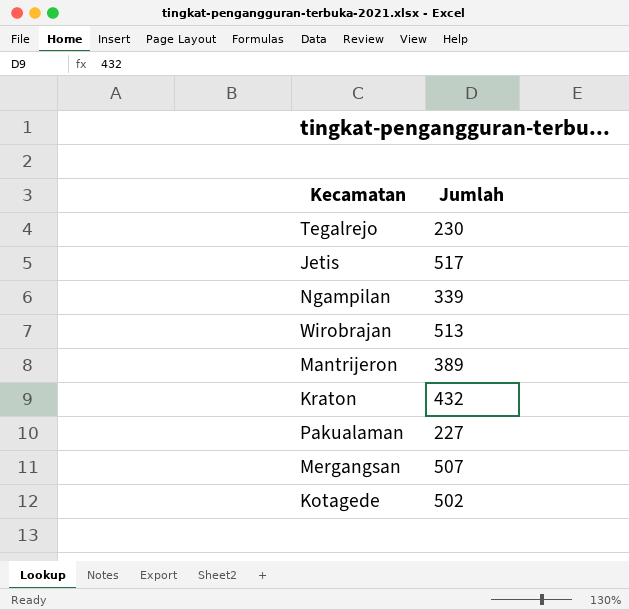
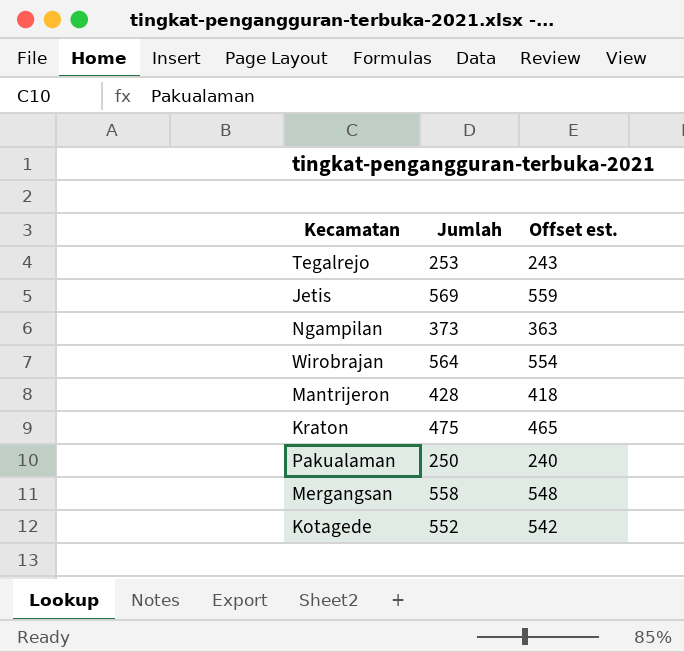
column Offset est. | formula: none -> [Jumlah] - 10
Tegalrejo | Jumlah: 230 -> 253
Jetis | Jumlah: 517 -> 569
Ngampilan | Jumlah: 339 -> 373
Wirobrajan | Jumlah: 513 -> 564
Mantrijeron | Jumlah: 389 -> 428
Kraton | Jumlah: 432 -> 475
Pakualaman | Jumlah: 227 -> 250
Mergangsan | Jumlah: 507 -> 558
Kotagede | Jumlah: 502 -> 552

